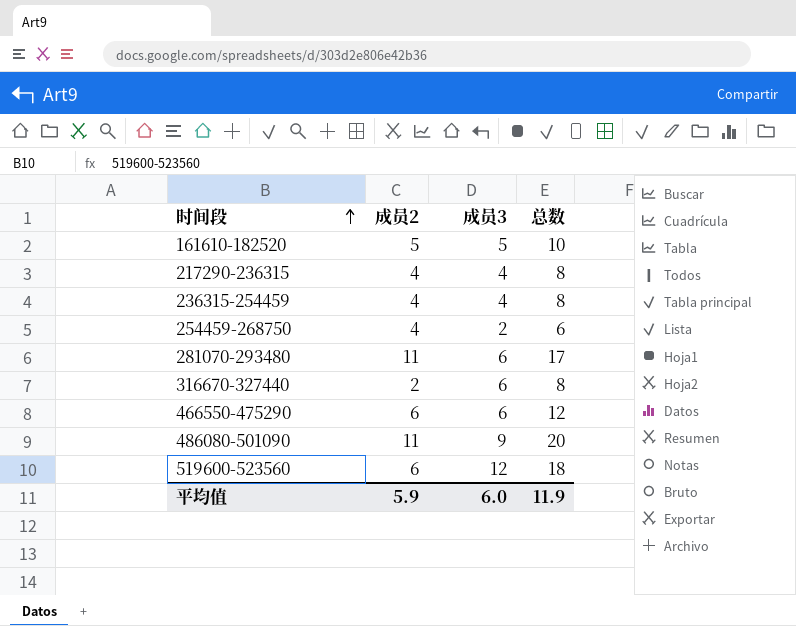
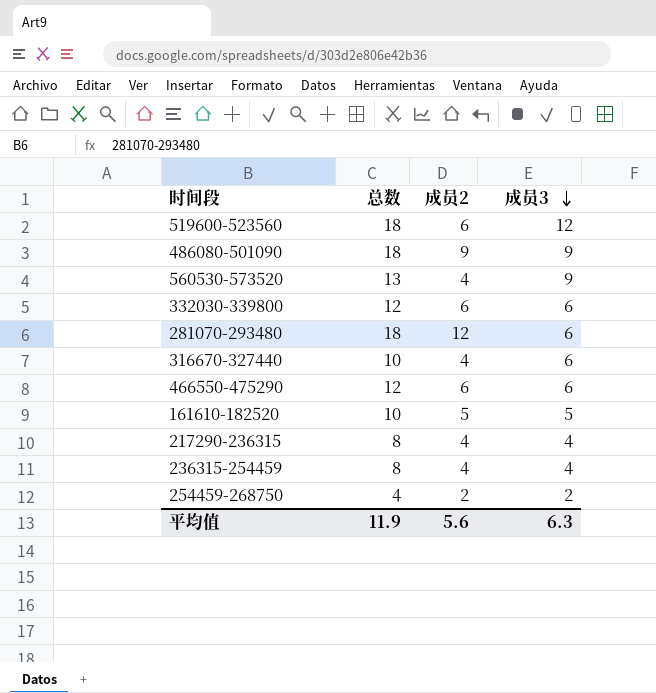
row order: 时间段 ascending -> 成员3 descending
column 总数 | position: 4 -> 2
486080-501090 | 总数: 20 -> 18
486080-501090 | 成员2: 11 -> 9
row 560530-573520: none -> 13 | 4 | 9
row 332030-339800: none -> 12 | 6 | 6
281070-293480 | 总数: 17 -> 18
281070-293480 | 成员2: 11 -> 12
316670-327440 | 总数: 8 -> 10
316670-327440 | 成员2: 2 -> 4
254459-268750 | 总数: 6 -> 4
254459-268750 | 成员2: 4 -> 2
平均值 | 成员2: 5.9 -> 5.6
平均值 | 成员3: 6.0 -> 6.3

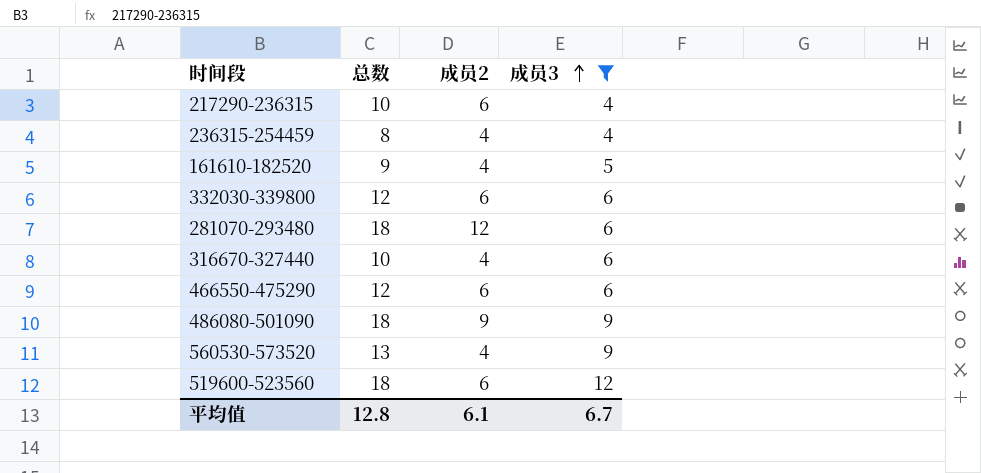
filter: none -> 成员3 != 2
row order: 成员3 descending -> 成员3 ascending
217290-236315 | 总数: 8 -> 10
217290-236315 | 成员2: 4 -> 6
161610-182520 | 总数: 10 -> 9
161610-182520 | 成员2: 5 -> 4
平均值 | 总数: 11.9 -> 12.8
平均值 | 成员2: 5.6 -> 6.1
平均值 | 成员3: 6.3 -> 6.7

